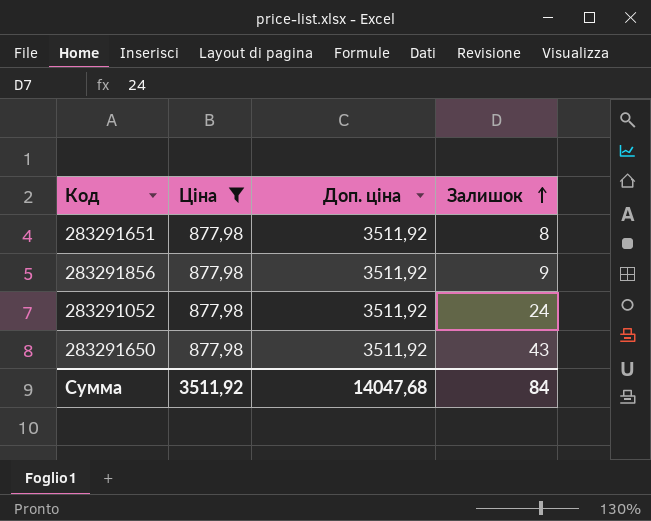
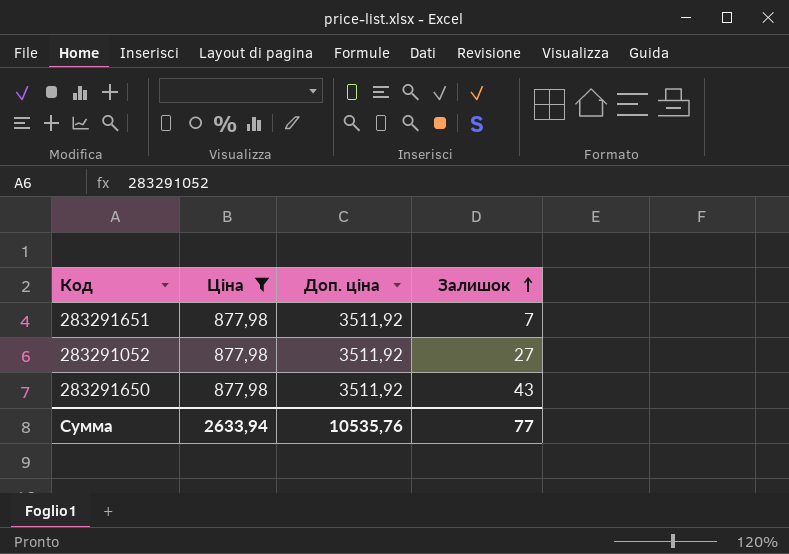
row 283291856: 877,98 | 3511,92 | 9 -> none
283291651 | Залишок: 8 -> 7
283291052 | Залишок: 24 -> 27
Сумма | Ціна: 3511,92 -> 2633,94
Сумма | Доп. ціна: 14047,68 -> 10535,76
Сумма | Залишок: 84 -> 77

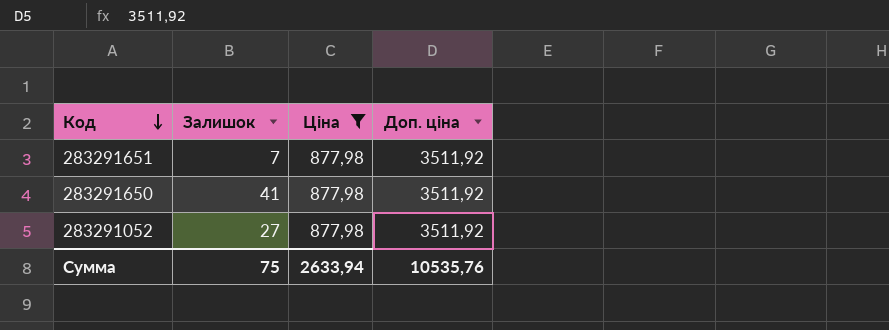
row order: Залишок ascending -> Код descending
column Залишок | position: 4 -> 2
283291650 | Залишок: 43 -> 41
Сумма | Залишок: 77 -> 75

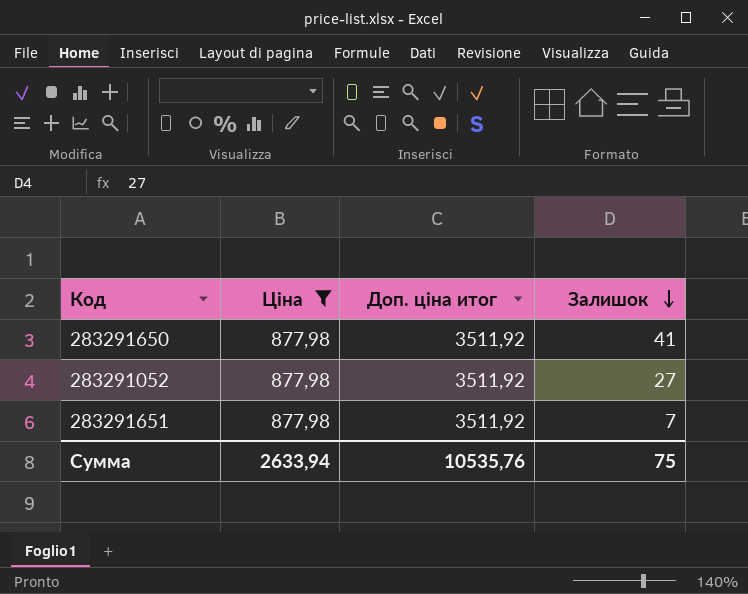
row order: Код descending -> Залишок descending
column name: Доп. ціна -> Доп. ціна итог
column Залишок | position: 2 -> 4

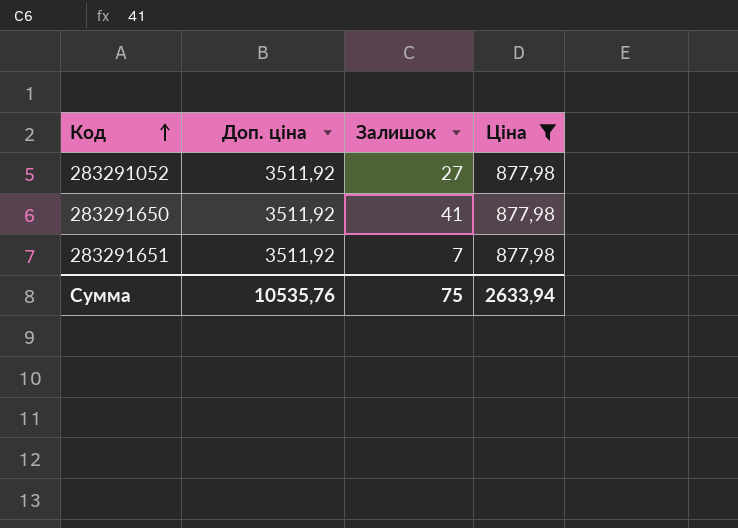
row order: Залишок descending -> Код ascending
column name: Доп. ціна итог -> Доп. ціна
column Ціна | position: 2 -> 4

